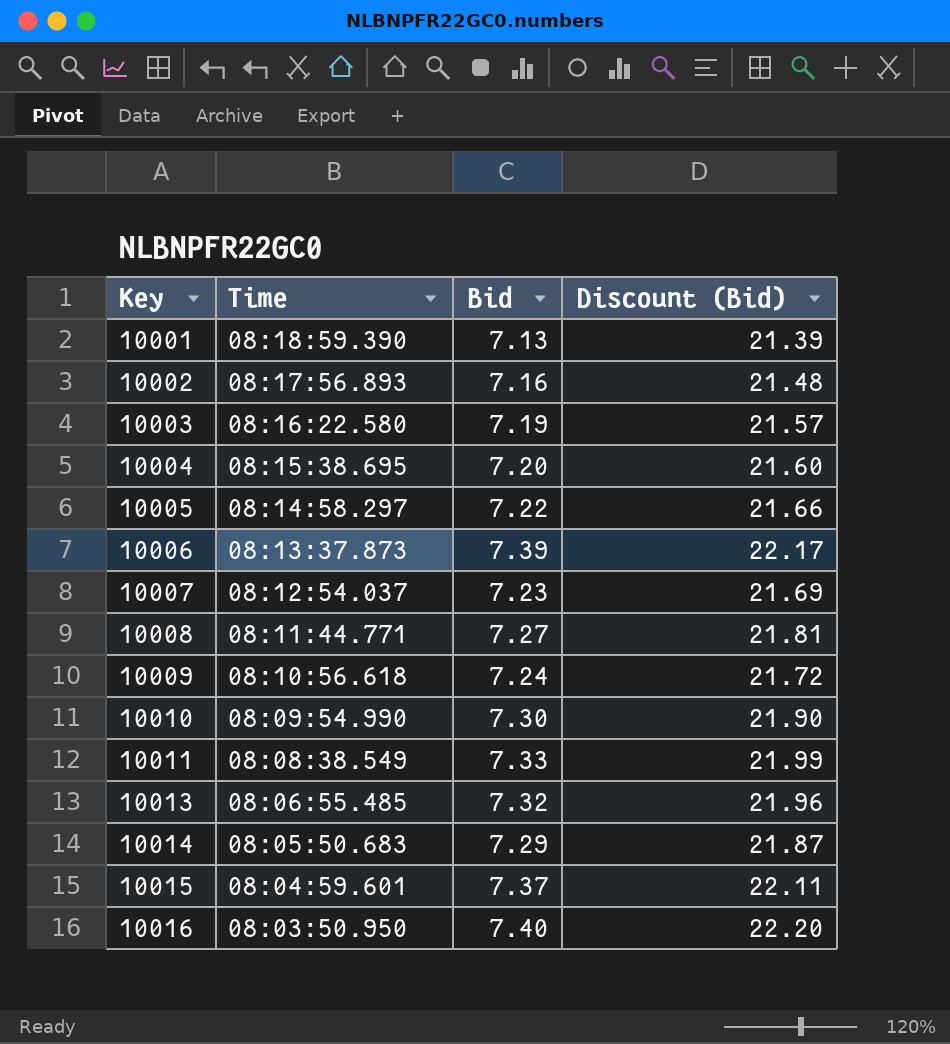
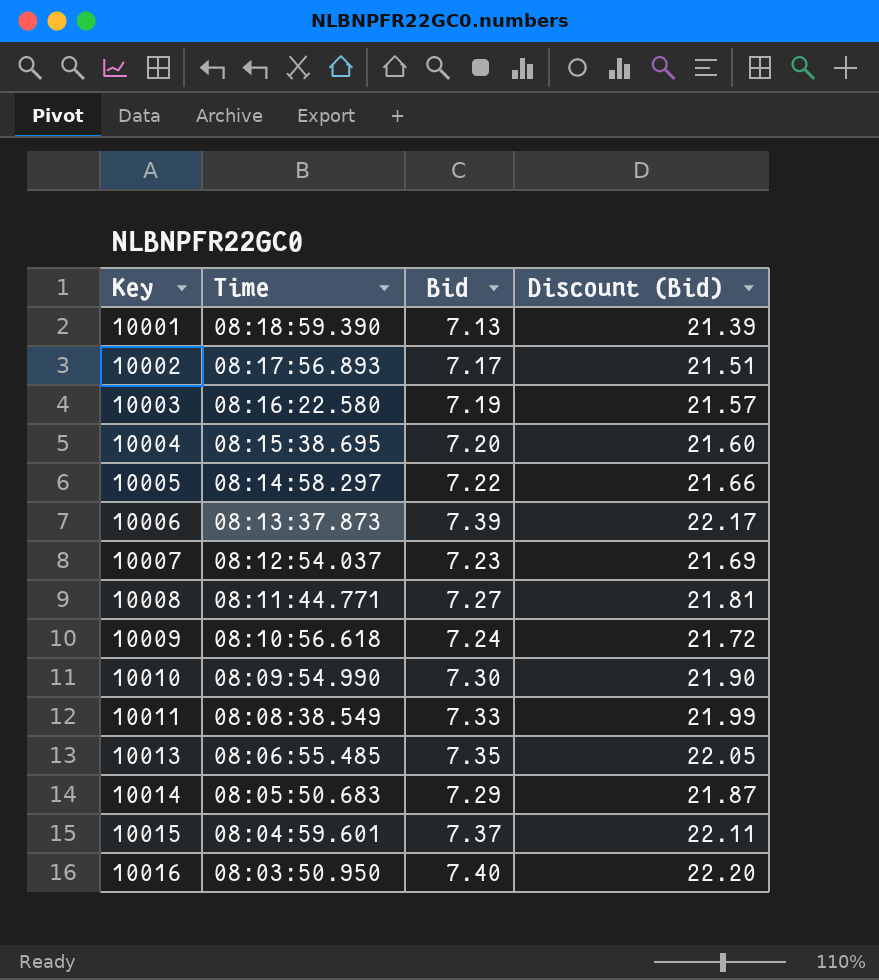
10002 | Bid: 7.16 -> 7.17
10002 | Discount (Bid): 21.48 -> 21.51
10013 | Bid: 7.32 -> 7.35
10013 | Discount (Bid): 21.96 -> 22.05

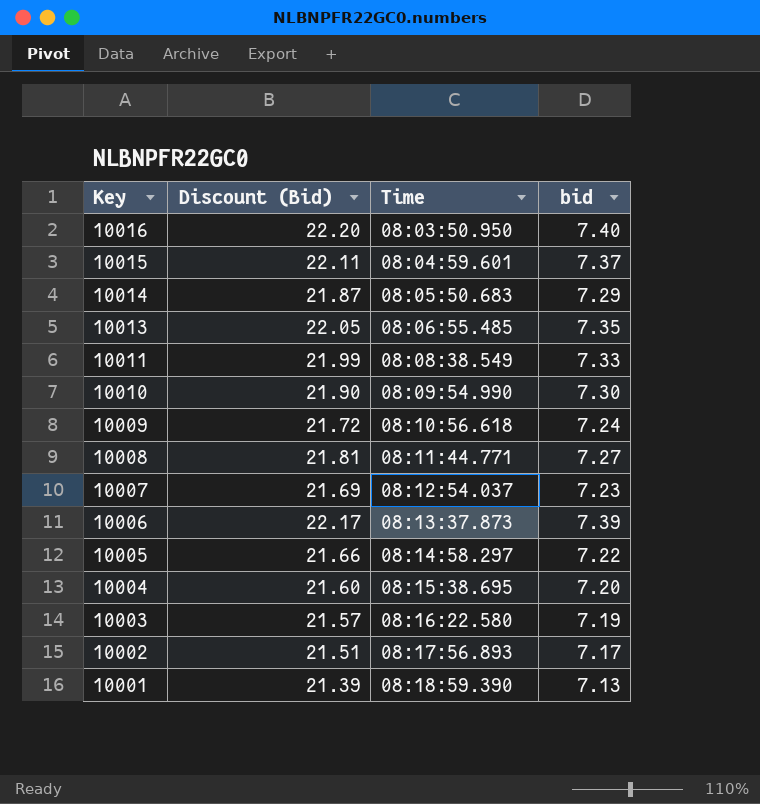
row order: Key ascending -> Key descending
column Discount (Bid) | position: 4 -> 2
column name: Bid -> bid

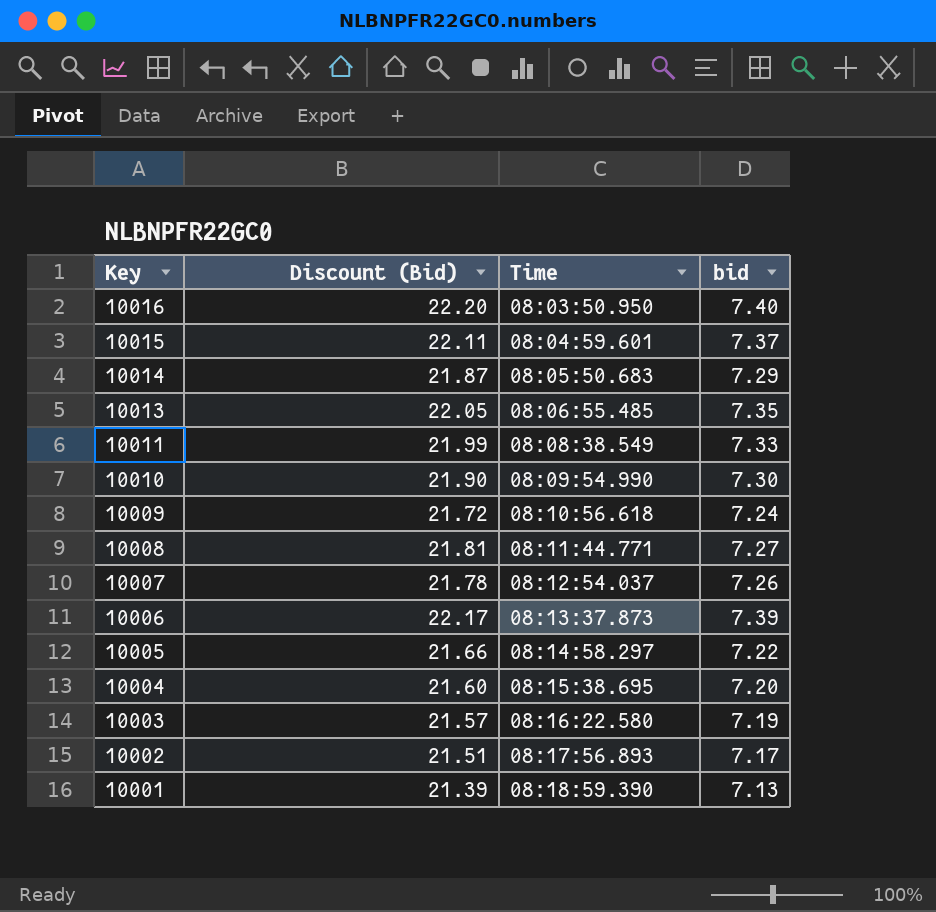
10007 | Discount (Bid): 21.69 -> 21.78
10007 | bid: 7.23 -> 7.26

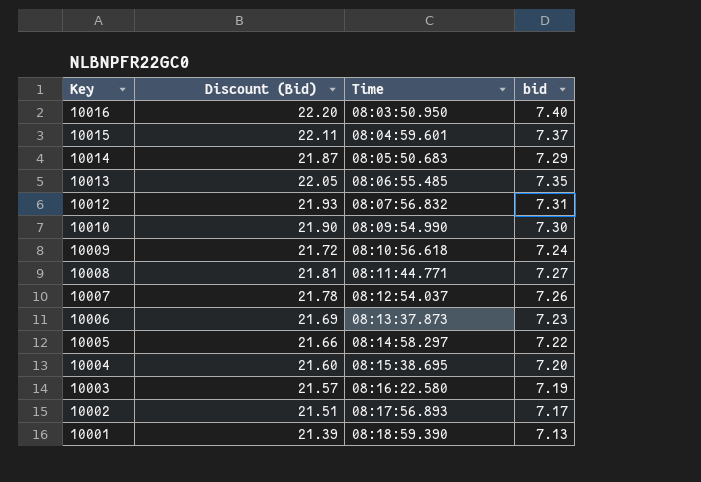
row 10011: 21.99 | 08:08:38.549 | 7.33 -> none
row 10012: none -> 21.93 | 08:07:56.832 | 7.31
10006 | Discount (Bid): 22.17 -> 21.69
10006 | bid: 7.39 -> 7.23

